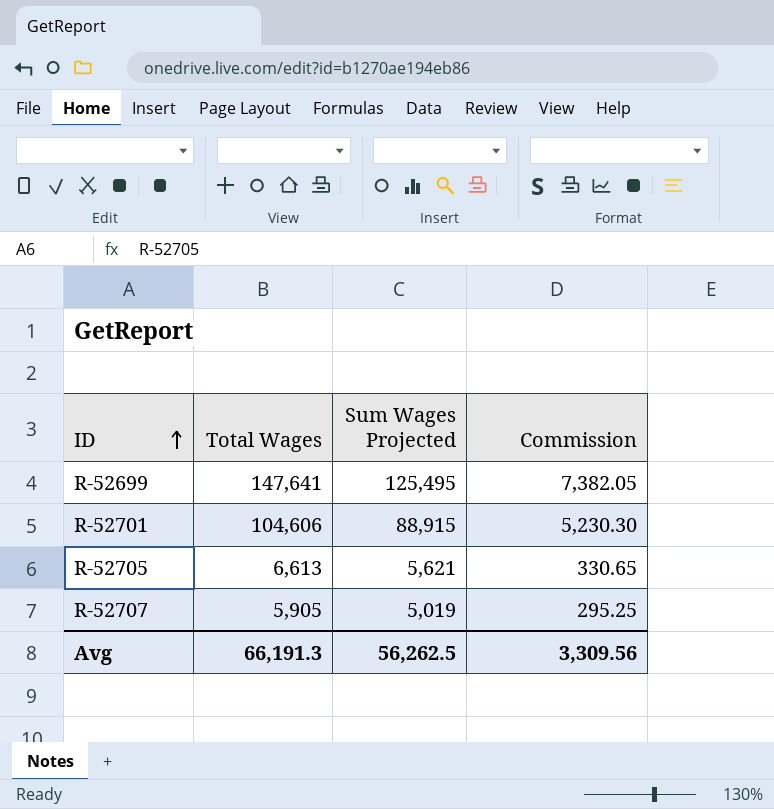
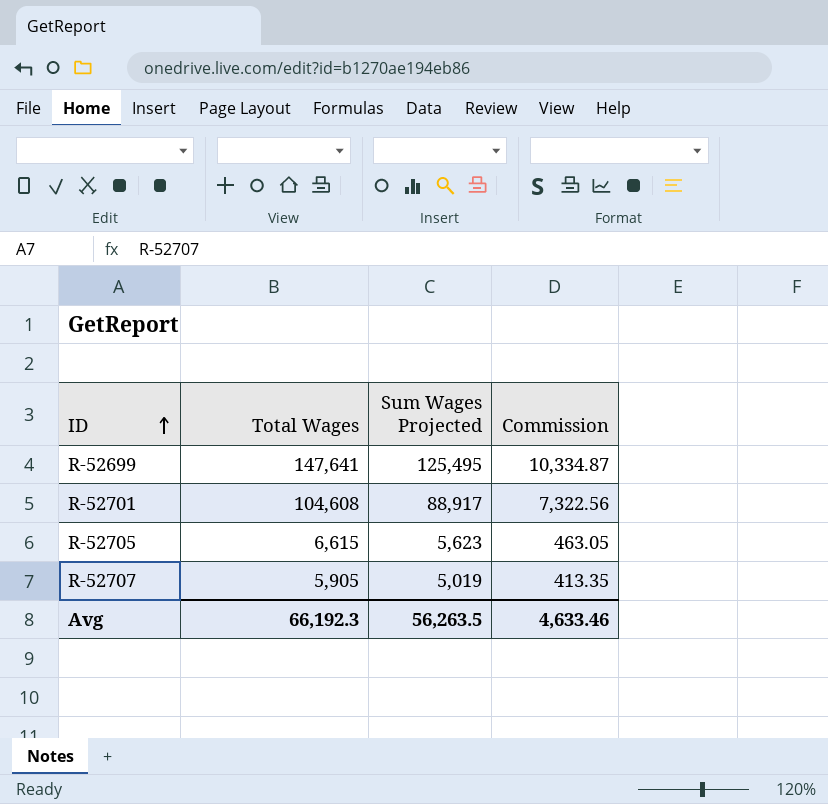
column Commission | formula: [Total Wages] * 0.05 -> [Total Wages] * 0.07
R-52701 | Total Wages: 104,606 -> 104,608
R-52701 | Sum Wages Projected: 88,915 -> 88,917
R-52705 | Total Wages: 6,613 -> 6,615
R-52705 | Sum Wages Projected: 5,621 -> 5,623
Avg | Total Wages: 66,191.3 -> 66,192.3
Avg | Sum Wages Projected: 56,262.5 -> 56,263.5
Avg | Commission: 3,309.56 -> 4,633.46

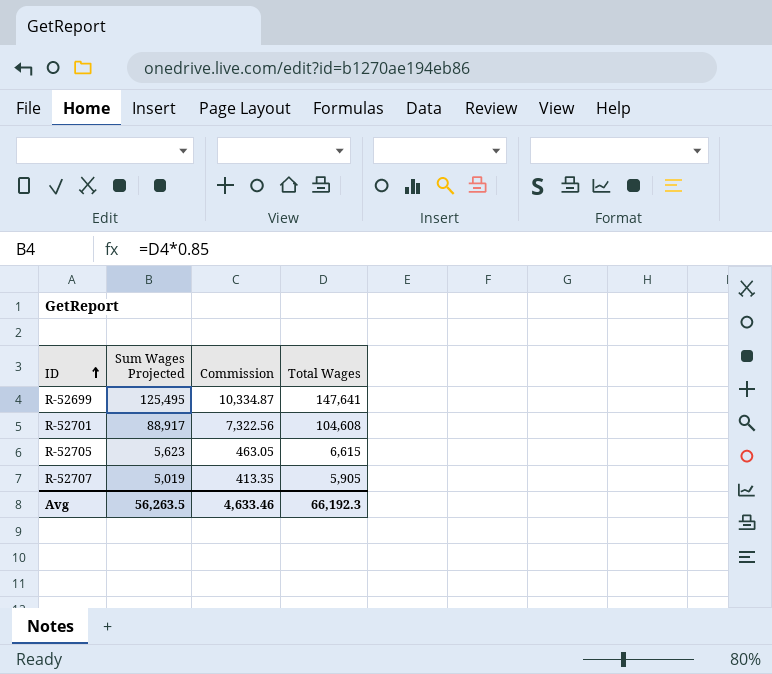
column Total Wages | position: 2 -> 4

